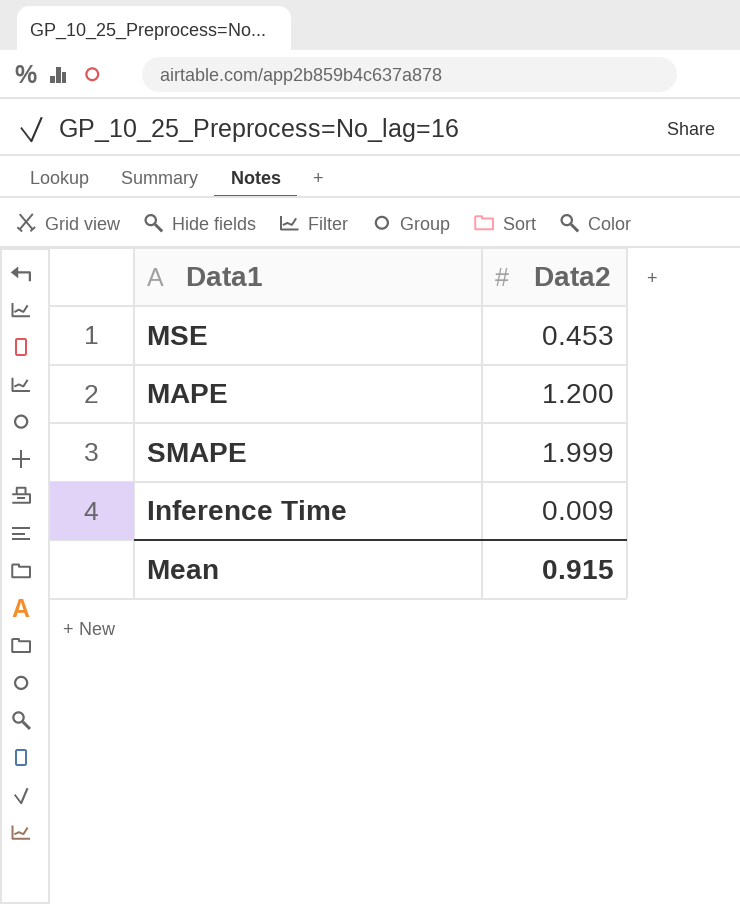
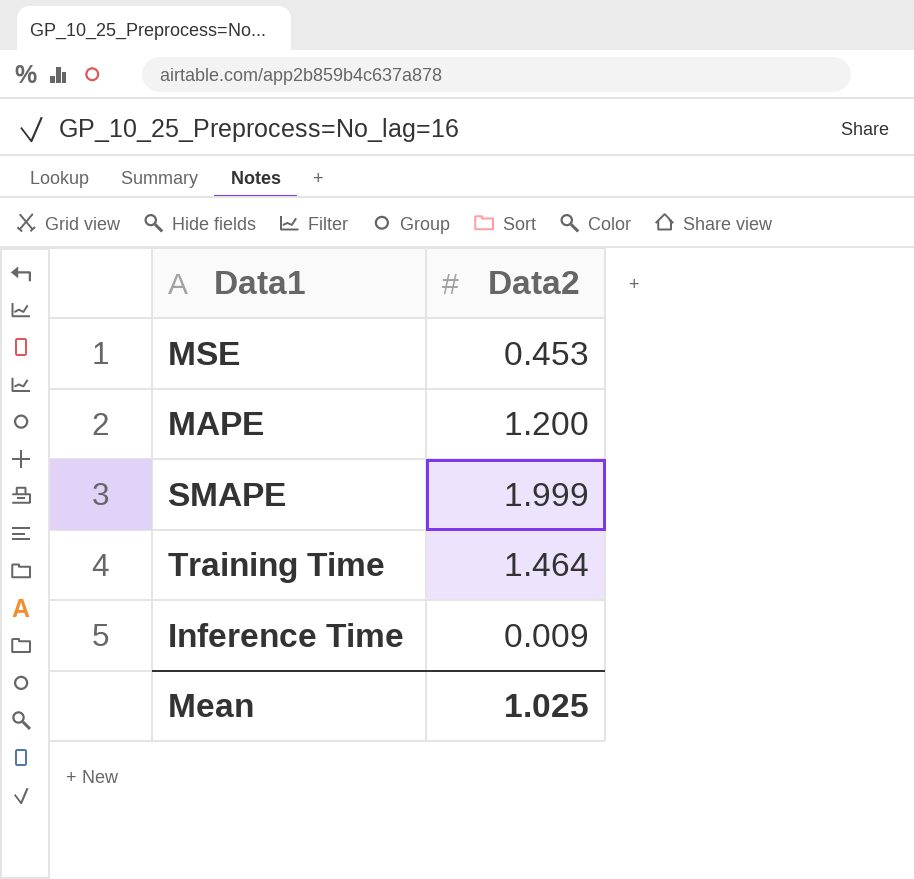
row Training Time: none -> 1.464
Mean | Data2: 0.915 -> 1.025

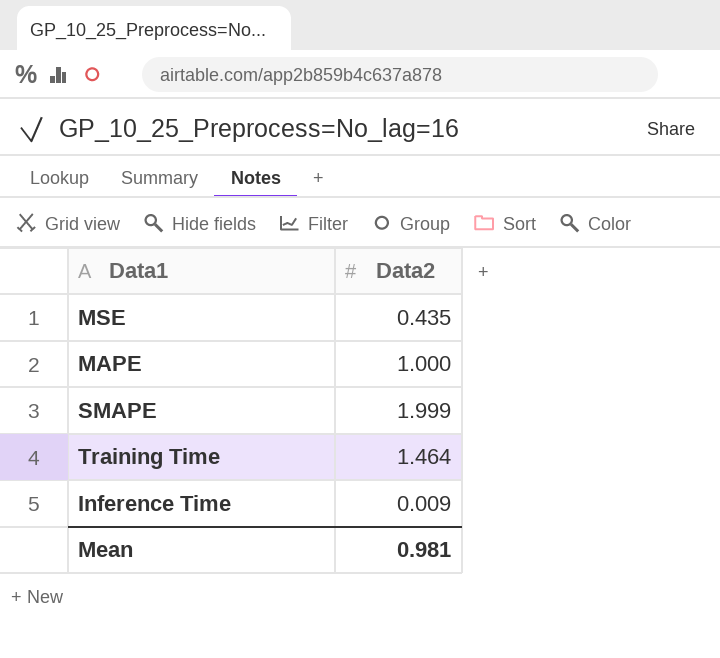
MSE | Data2: 0.453 -> 0.435
MAPE | Data2: 1.200 -> 1.000
Mean | Data2: 1.025 -> 0.981

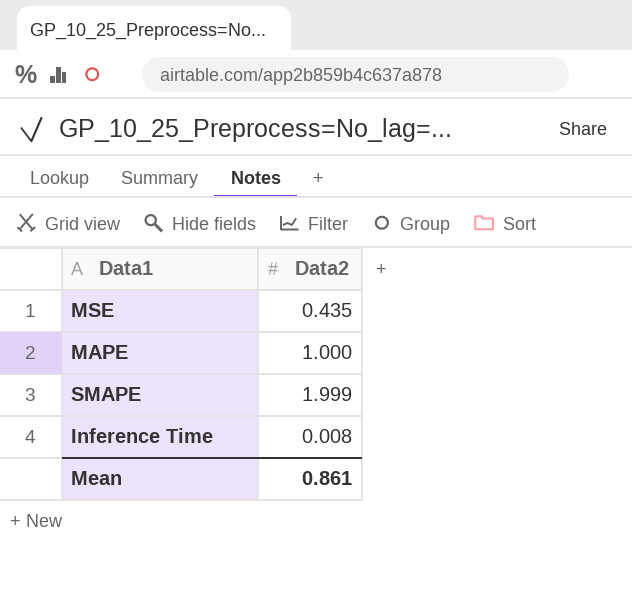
row Training Time: 1.464 -> none
Inference Time | Data2: 0.009 -> 0.008
Mean | Data2: 0.981 -> 0.861

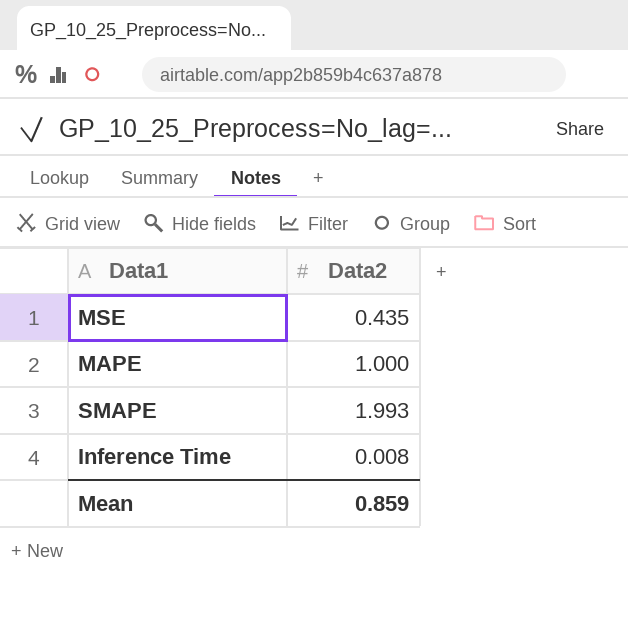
SMAPE | Data2: 1.999 -> 1.993
Mean | Data2: 0.861 -> 0.859

